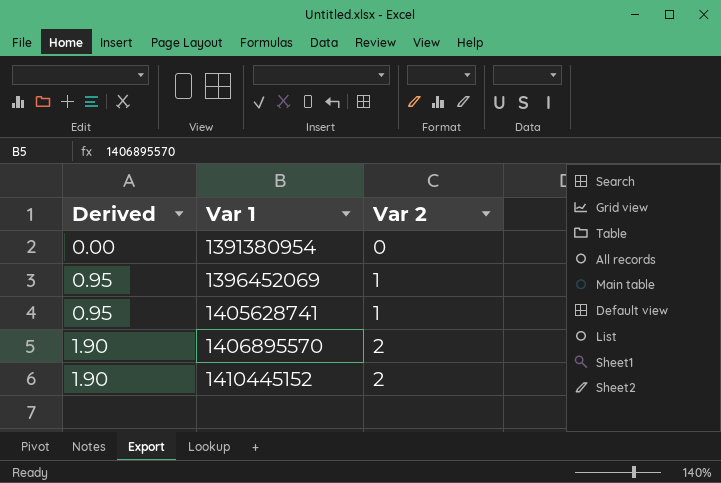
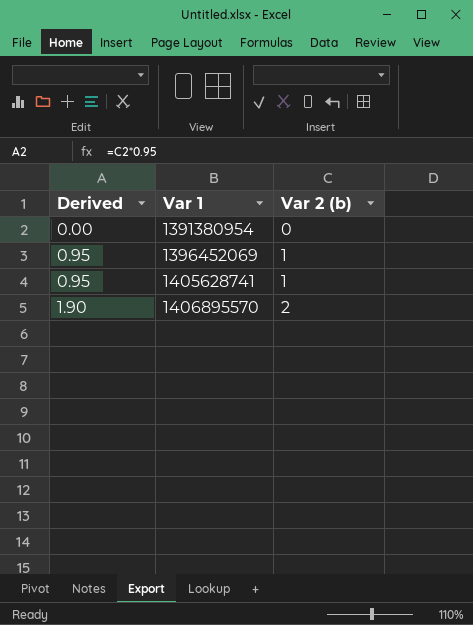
column name: Var 2 -> Var 2 (b)
row 1410445152: 1.90 | 2 -> none

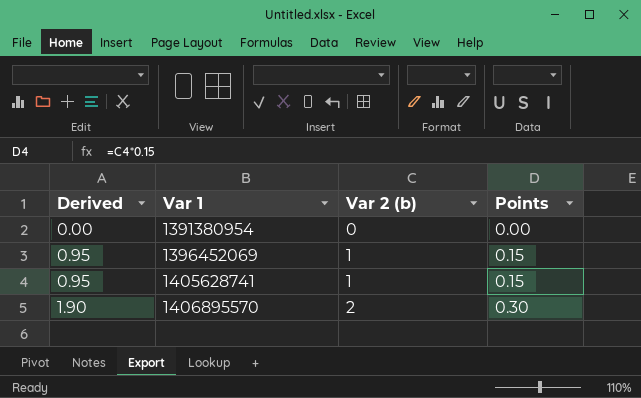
column Points | formula: none -> [Var 2 (b)] * 0.15

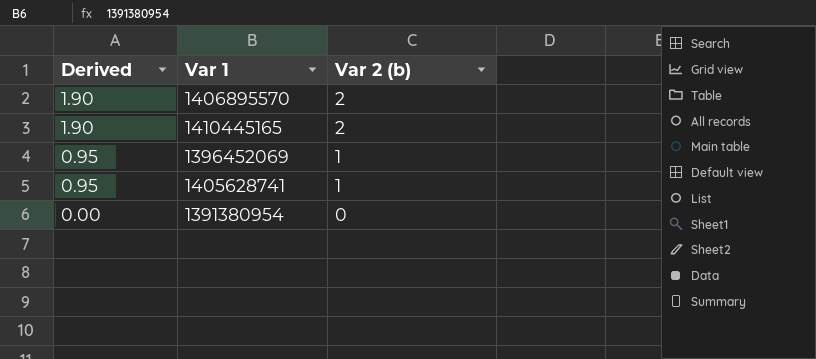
row order: Derived ascending -> Derived descending
column Points | formula: [Var 2 (b)] * 0.15 -> none
row 1410445165: none -> 1.90 | 2

